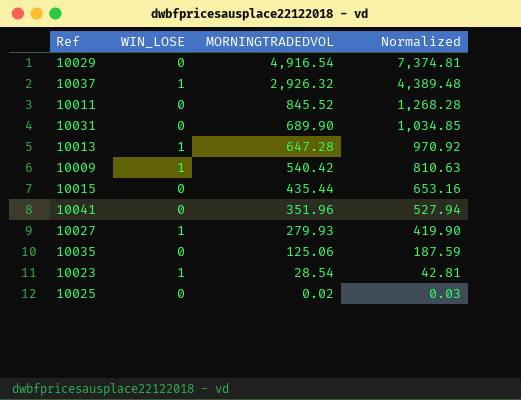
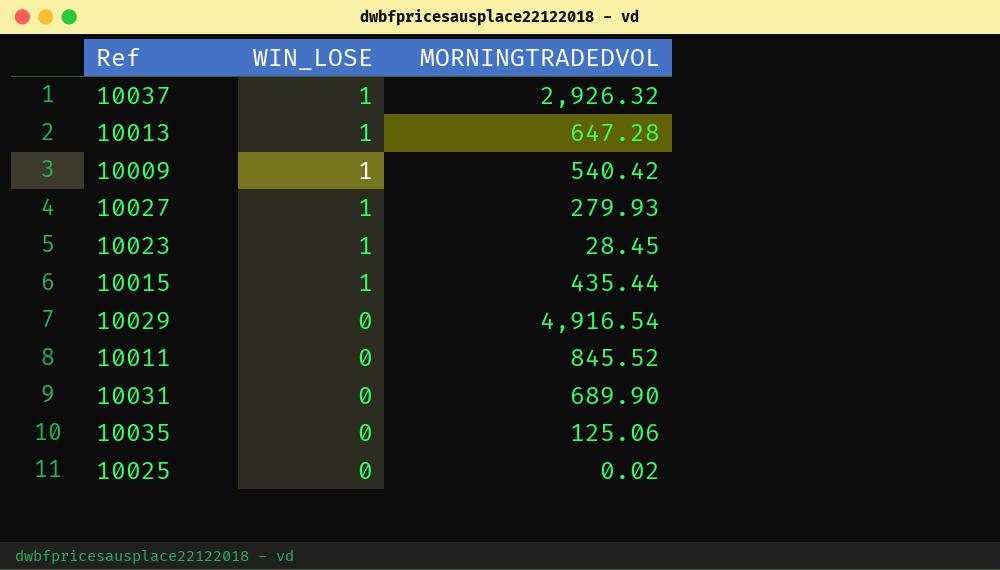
row order: MORNINGTRADEDVOL descending -> WIN_LOSE descending
column Normalized | formula: [MORNINGTRADEDVOL] * 1.5 -> none
row 10041: 0 | 351.96 | 527.94 -> none
10023 | MORNINGTRADEDVOL: 28.54 -> 28.45
10015 | WIN_LOSE: 0 -> 1

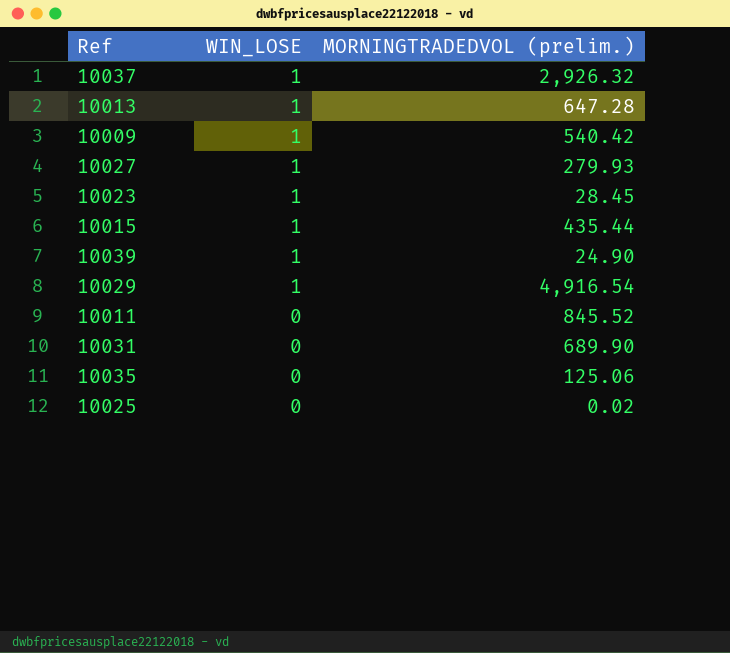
column name: MORNINGTRADEDVOL -> MORNINGTRADEDVOL (prelim.)
row 10039: none -> 1 | 24.90
10029 | WIN_LOSE: 0 -> 1

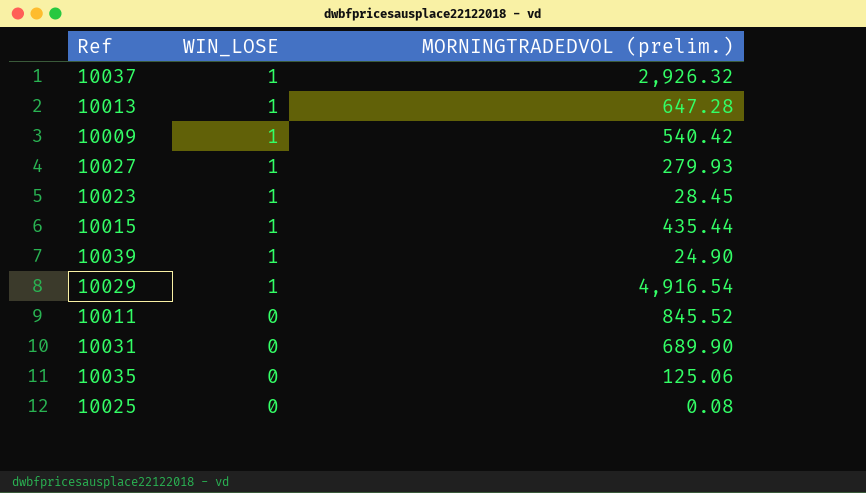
10025 | MORNINGTRADEDVOL (prelim.): 0.02 -> 0.08

